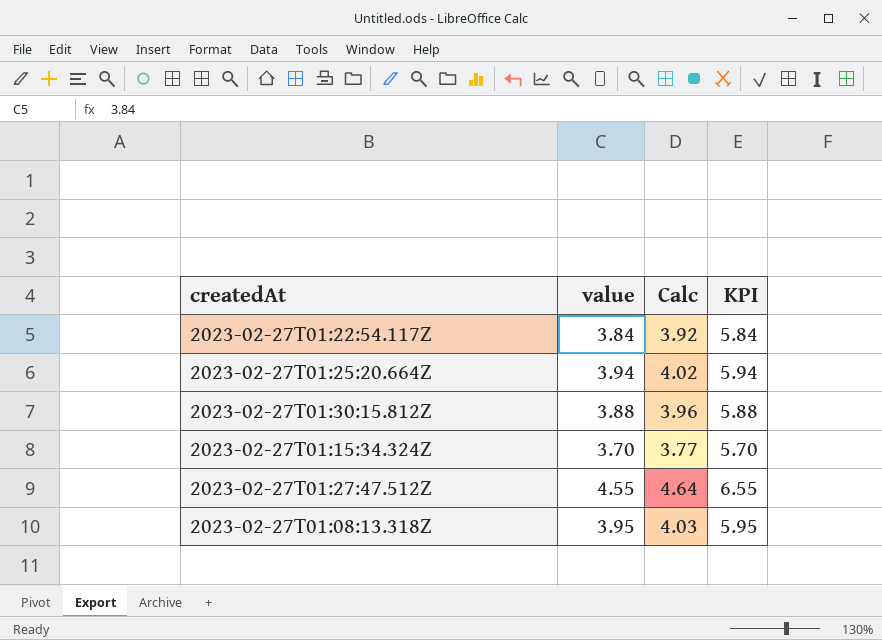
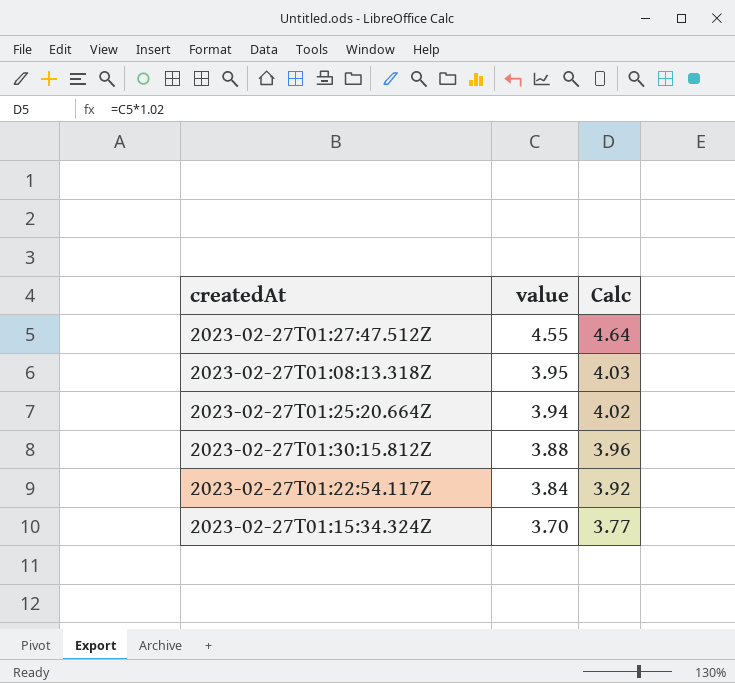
row order: none -> value descending
column KPI | formula: [value] + 2 -> none

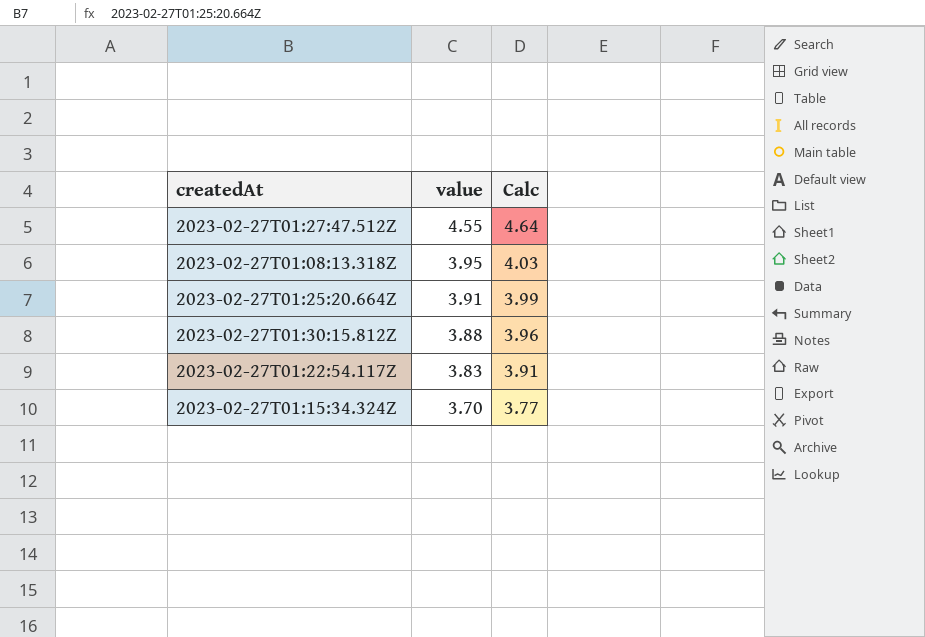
2023-02-27T01:25:20.664Z | value: 3.94 -> 3.91
2023-02-27T01:25:20.664Z | Calc: 4.02 -> 3.99
2023-02-27T01:22:54.117Z | value: 3.84 -> 3.83
2023-02-27T01:22:54.117Z | Calc: 3.92 -> 3.91

